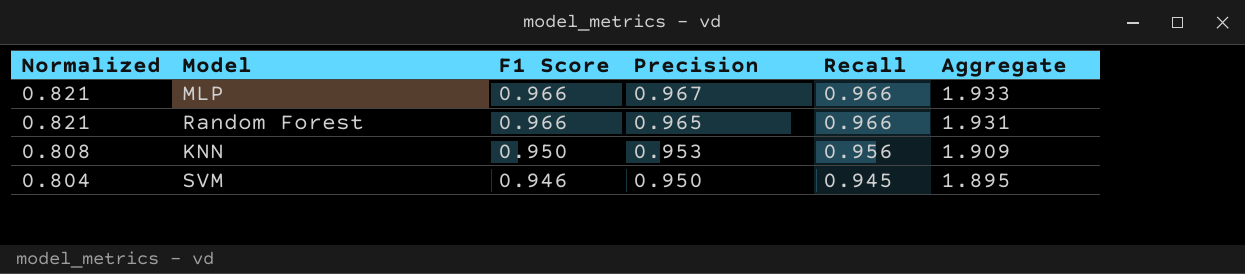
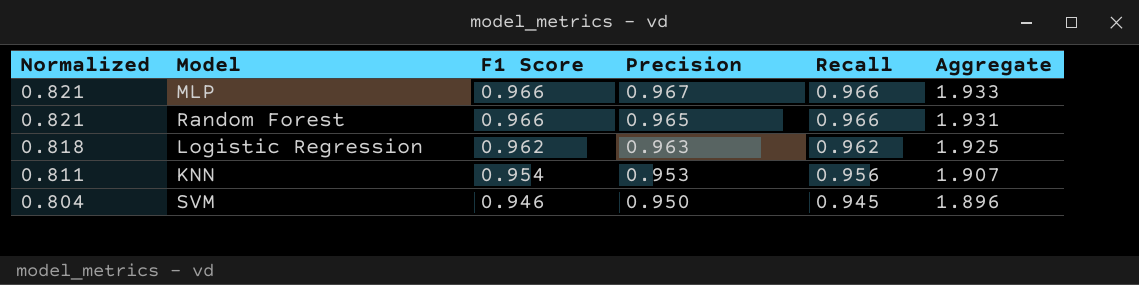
column Aggregate | formula: [Precision] + [Recall] -> [F1 Score] + [Precision]
row Logistic Regression: none -> 0.818 | 0.962 | 0.963 | 0.962 | 1.925
KNN | Normalized: 0.808 -> 0.811
KNN | F1 Score: 0.950 -> 0.954

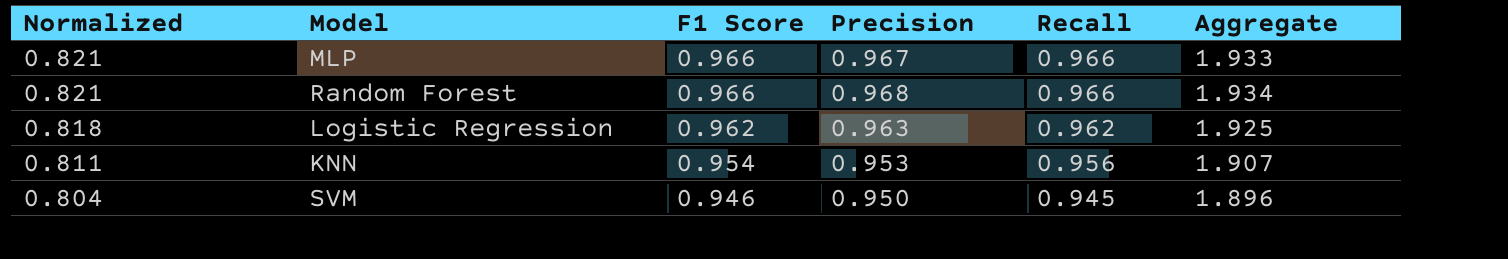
Random Forest | Precision: 0.965 -> 0.968
Random Forest | Aggregate: 1.931 -> 1.934

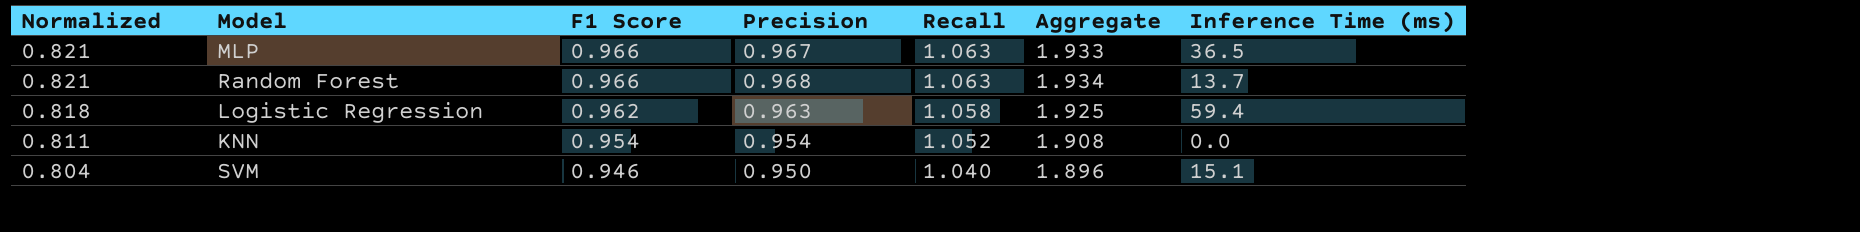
column Inference Time (ms) | position: none -> 7
MLP | Recall: 0.966 -> 1.063
Random Forest | Recall: 0.966 -> 1.063
Logistic Regression | Recall: 0.962 -> 1.058
KNN | Precision: 0.953 -> 0.954
KNN | Recall: 0.956 -> 1.052
KNN | Aggregate: 1.907 -> 1.908
SVM | Recall: 0.945 -> 1.040

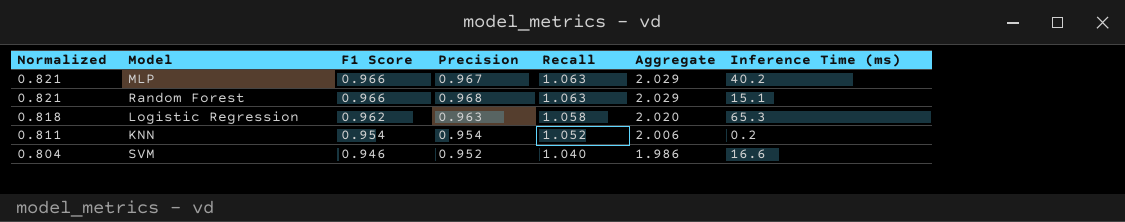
column Aggregate | formula: [F1 Score] + [Precision] -> [F1 Score] + [Recall]
MLP | Inference Time (ms): 36.5 -> 40.2
Random Forest | Inference Time (ms): 13.7 -> 15.1
Logistic Regression | Inference Time (ms): 59.4 -> 65.3
KNN | Inference Time (ms): 0.0 -> 0.2
SVM | Precision: 0.950 -> 0.952
SVM | Inference Time (ms): 15.1 -> 16.6

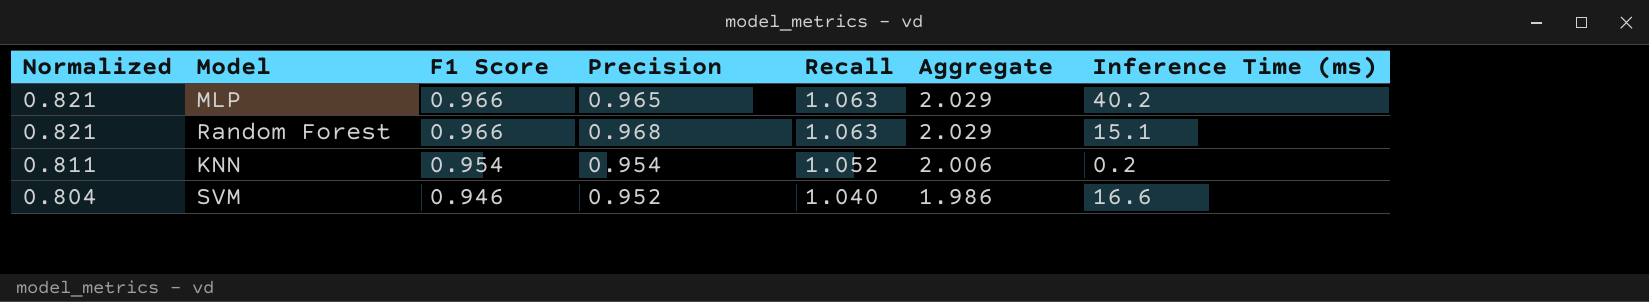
row Logistic Regression: 0.818 | 0.962 | 0.963 | 1.058 | 2.020 | 65.3 -> none
MLP | Precision: 0.967 -> 0.965

